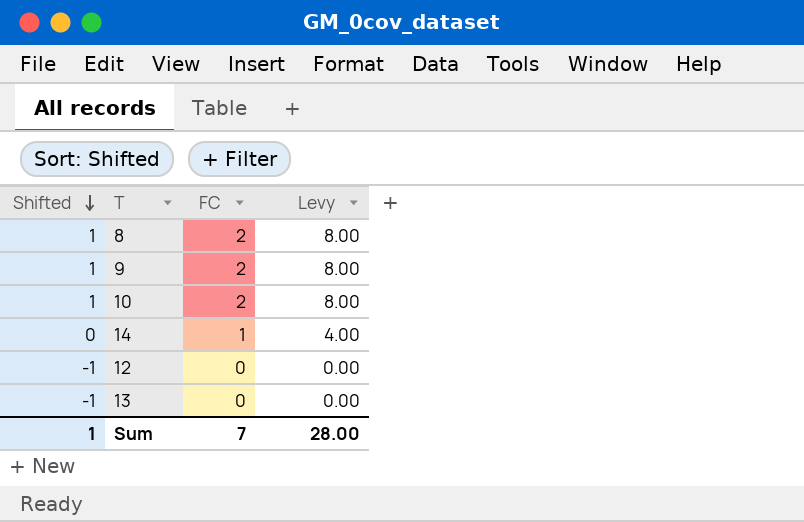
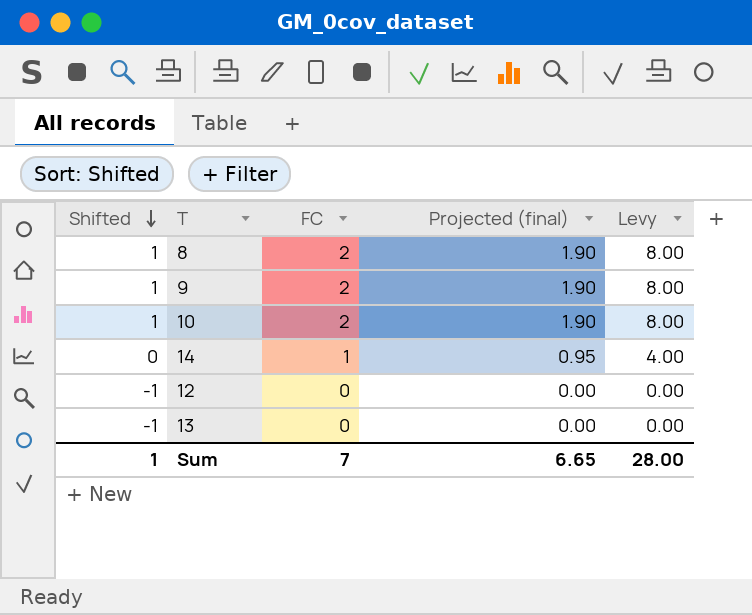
column Projected (final) | formula: none -> [FC] * 0.95

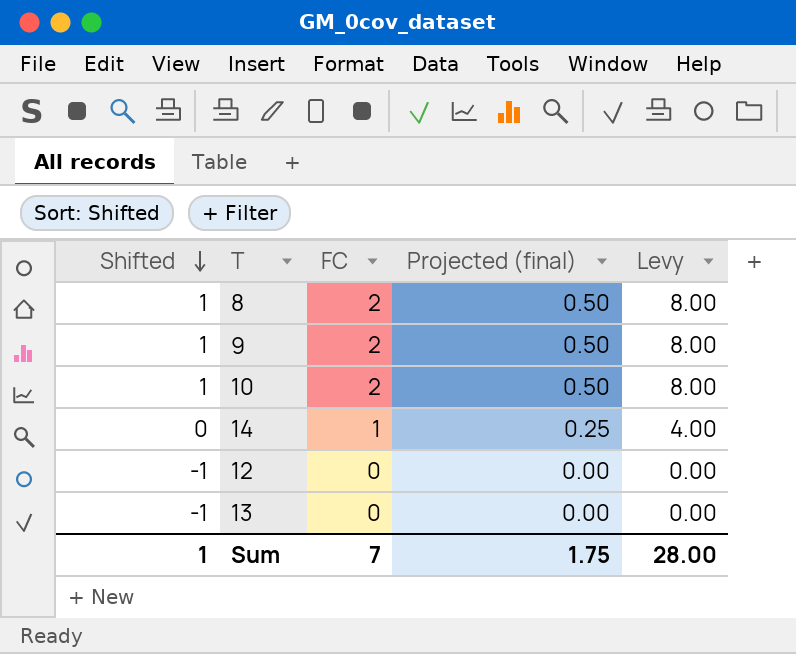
column Projected (final) | formula: [FC] * 0.95 -> [FC] * 0.25
Sum | Projected (final): 6.65 -> 1.75

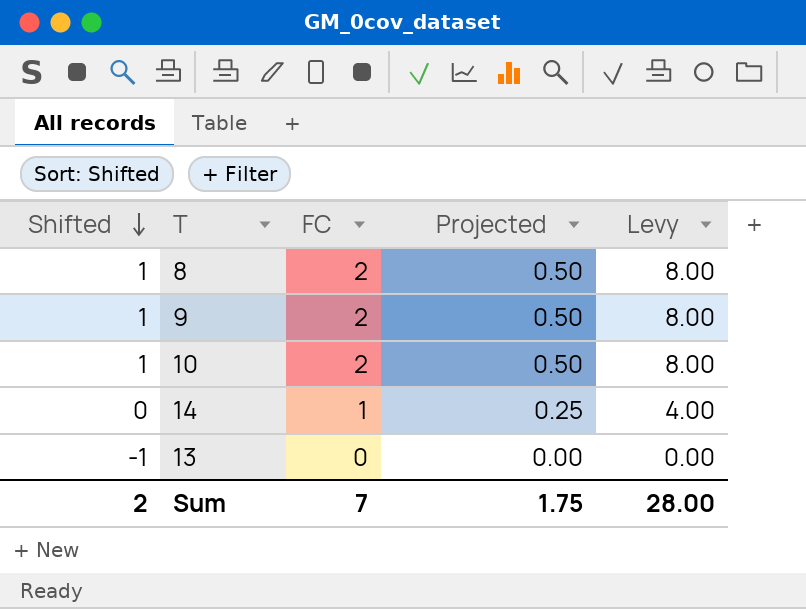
column name: Projected (final) -> Projected
row 12: -1 | 0 | 0.00 | 0.00 -> none
Sum | Shifted: 1 -> 2

